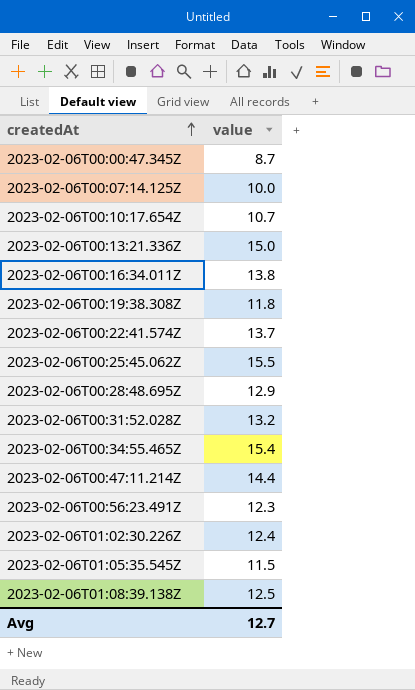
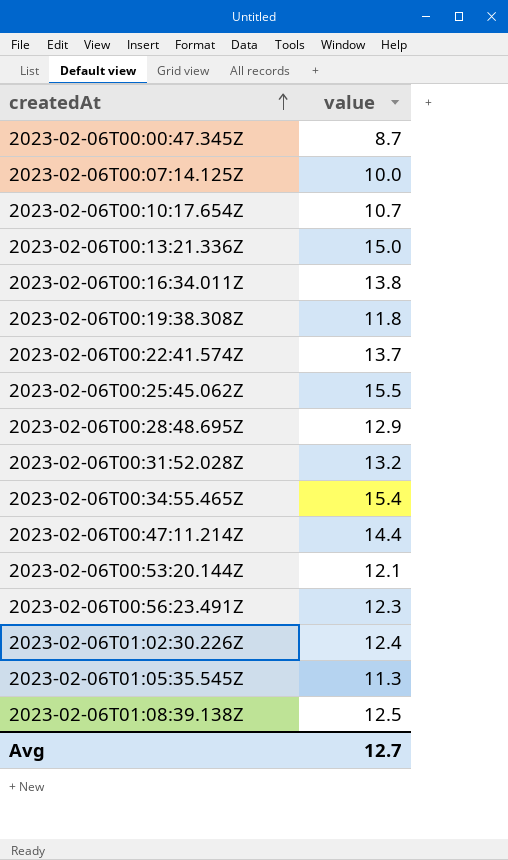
row 2023-02-06T00:53:20.144Z: none -> 12.1
2023-02-06T01:05:35.545Z | value: 11.5 -> 11.3

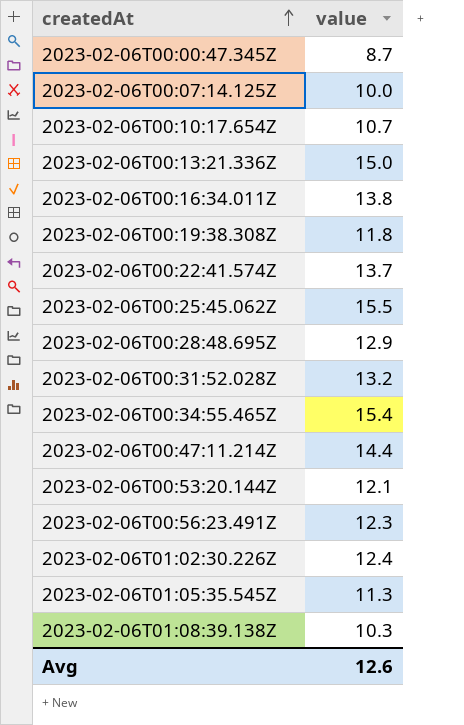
2023-02-06T01:08:39.138Z | value: 12.5 -> 10.3
Avg | value: 12.7 -> 12.6

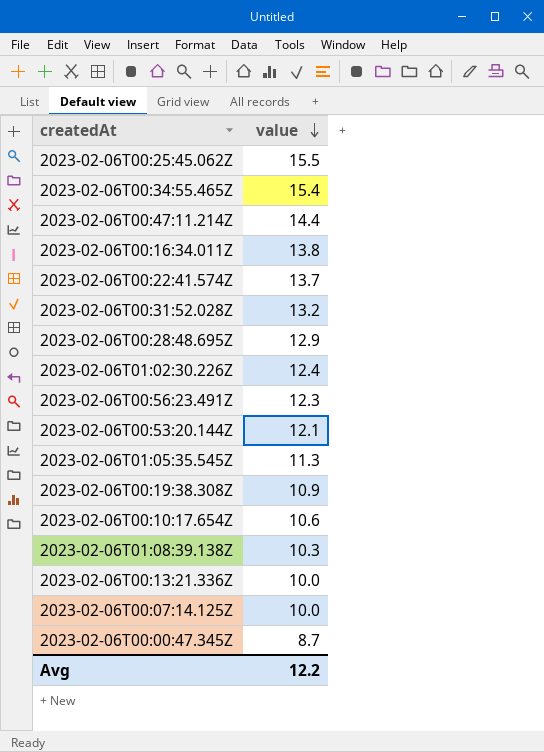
row order: createdAt ascending -> value descending
2023-02-06T00:19:38.308Z | value: 11.8 -> 10.9
2023-02-06T00:10:17.654Z | value: 10.7 -> 10.6
2023-02-06T00:13:21.336Z | value: 15.0 -> 10.0
Avg | value: 12.6 -> 12.2

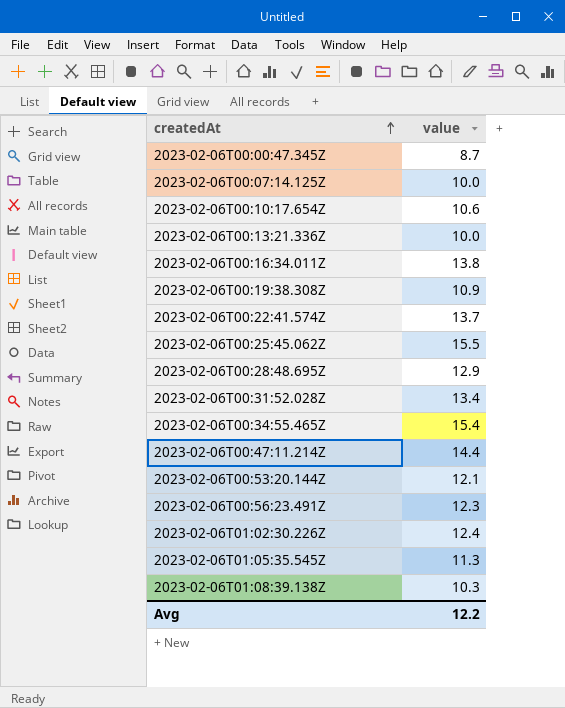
row order: value descending -> createdAt ascending
2023-02-06T00:31:52.028Z | value: 13.2 -> 13.4

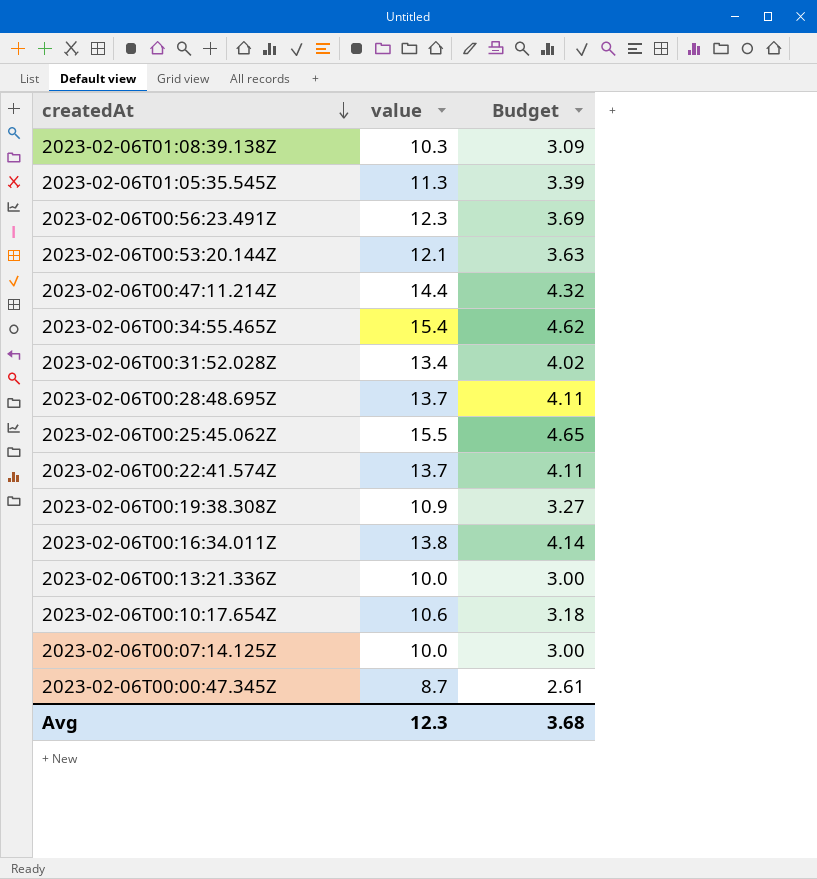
row order: createdAt ascending -> createdAt descending
column Budget | formula: none -> [value] * 0.3
row 2023-02-06T01:02:30.226Z: 12.4 -> none
2023-02-06T00:28:48.695Z | value: 12.9 -> 13.7
Avg | value: 12.2 -> 12.3

